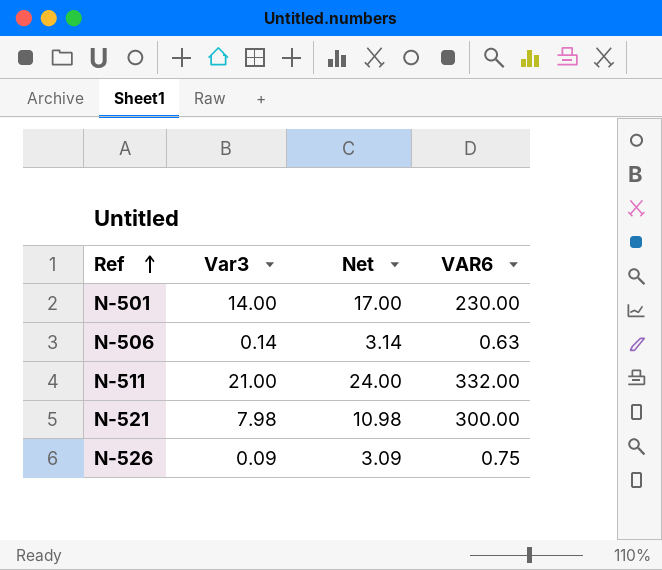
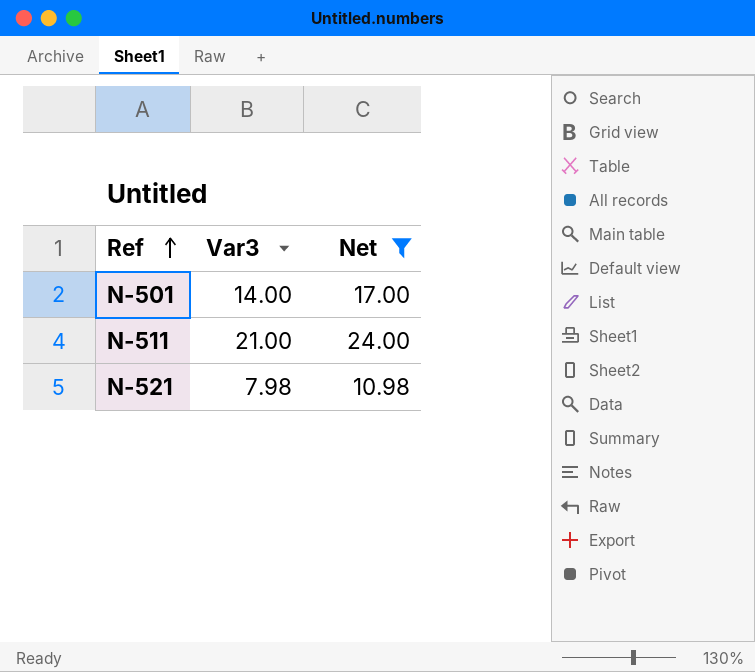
filter: none -> Net >= 10.98
column VAR6 | position: 4 -> none

